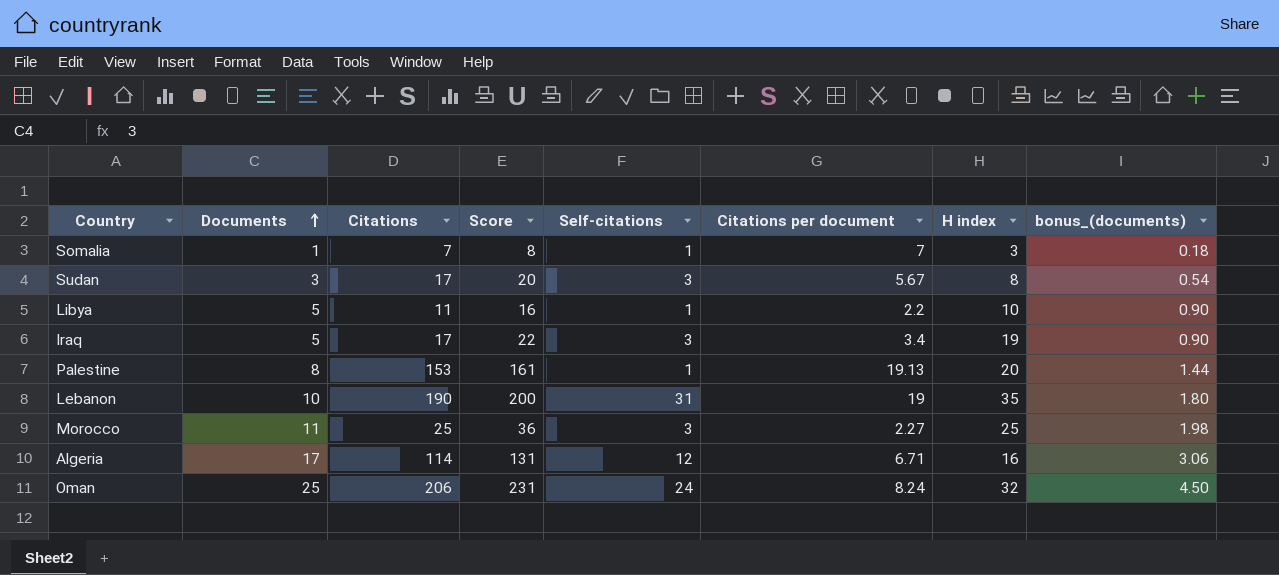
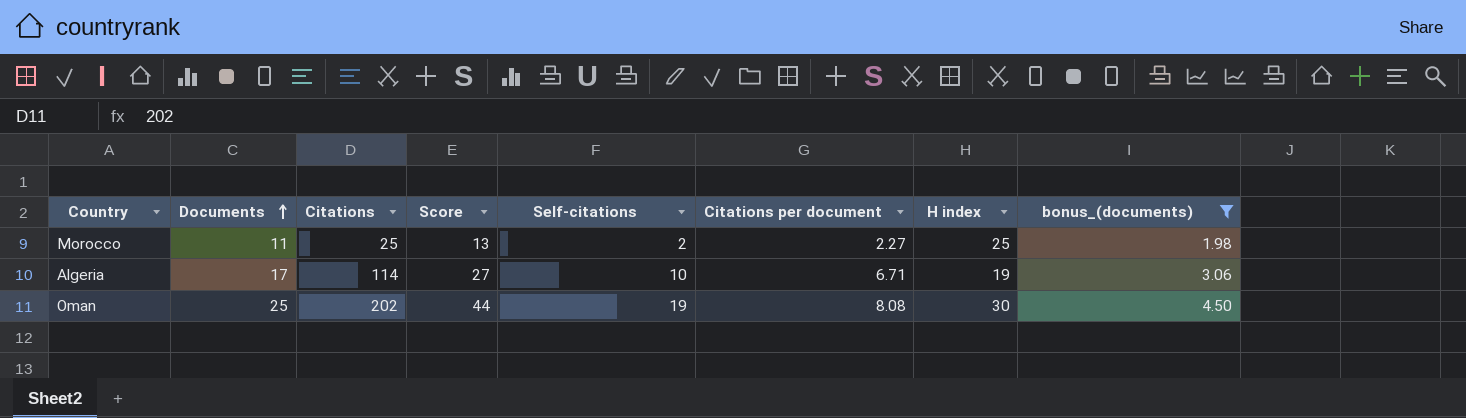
filter: none -> bonus_(documents) >= 1.98
column Score | formula: [Documents] + [Citations] -> [Documents] + [Self-citations]
Morocco | Self-citations: 3 -> 2
Algeria | Self-citations: 12 -> 10
Algeria | H index: 16 -> 19
Oman | Citations: 206 -> 202
Oman | Self-citations: 24 -> 19
Oman | Citations per document: 8.24 -> 8.08
Oman | H index: 32 -> 30

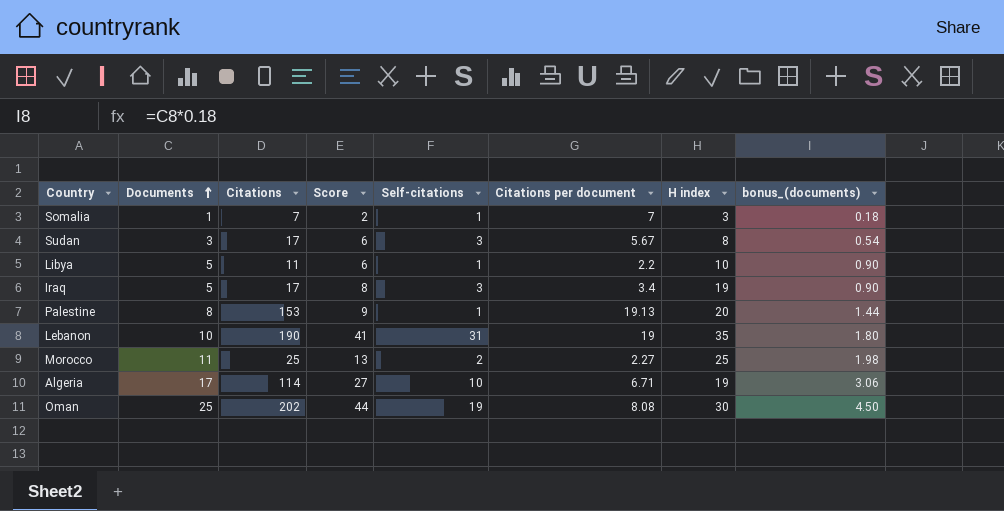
filter: bonus_(documents) >= 1.98 -> none

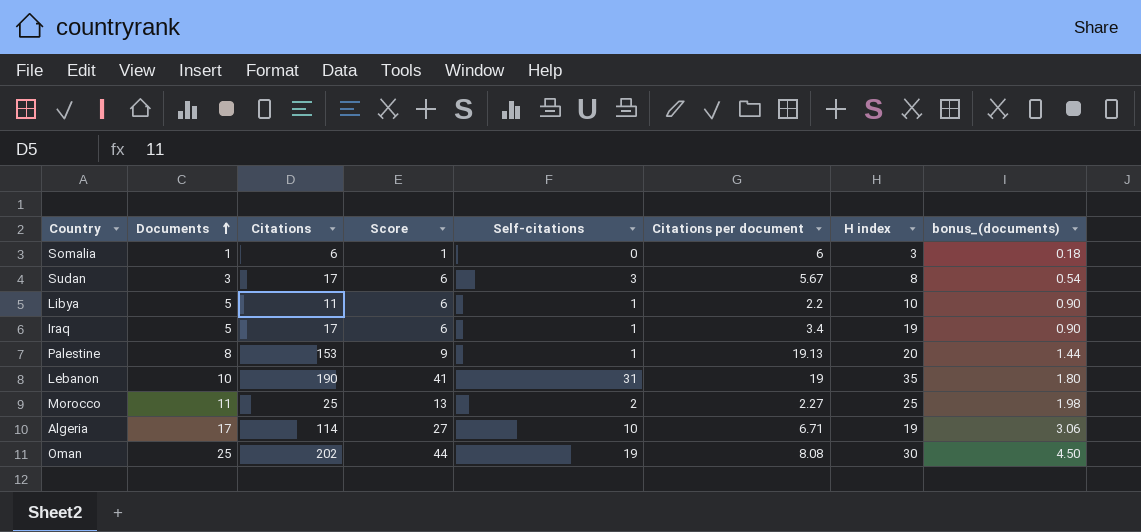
Somalia | Citations: 7 -> 6
Somalia | Score: 2 -> 1
Somalia | Self-citations: 1 -> 0
Somalia | Citations per document: 7 -> 6
Iraq | Score: 8 -> 6
Iraq | Self-citations: 3 -> 1

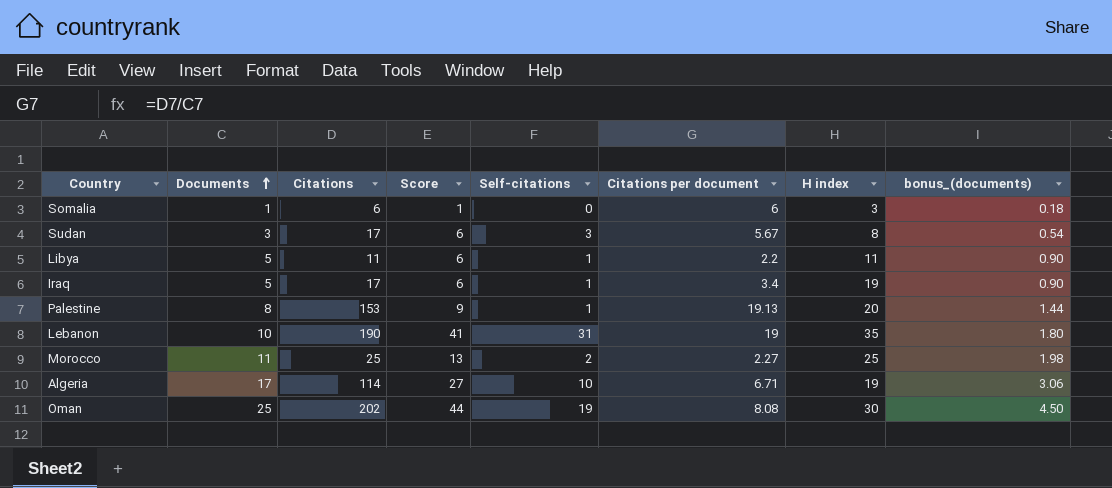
Libya | H index: 10 -> 11

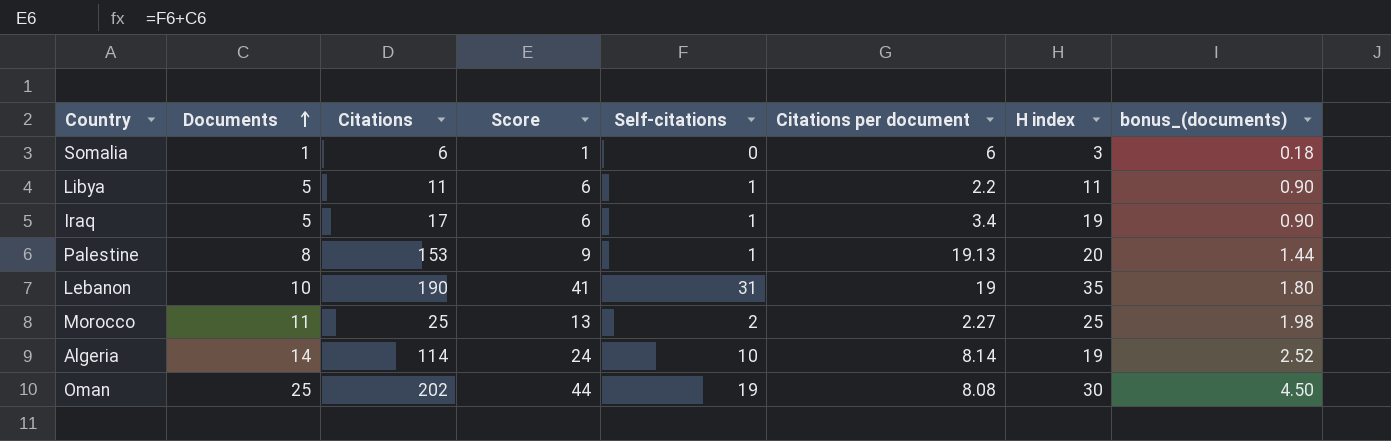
row Sudan: 3 | 17 | 6 | 3 | 5.67 | 8 | 0.54 -> none
Algeria | Documents: 17 -> 14
Algeria | Score: 27 -> 24
Algeria | Citations per document: 6.71 -> 8.14
Algeria | bonus_(documents): 3.06 -> 2.52

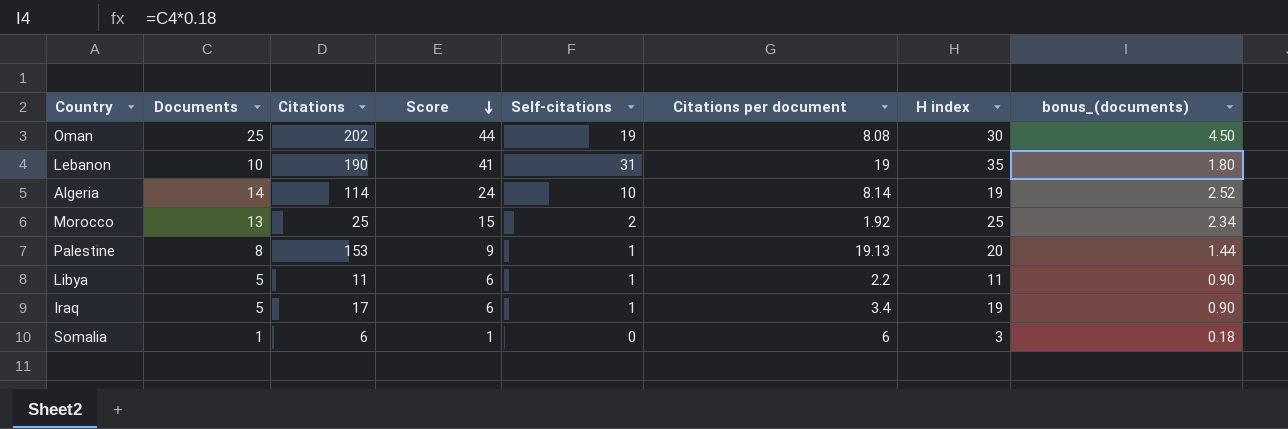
row order: Documents ascending -> Score descending
Morocco | Documents: 11 -> 13
Morocco | Score: 13 -> 15
Morocco | Citations per document: 2.27 -> 1.92
Morocco | bonus_(documents): 1.98 -> 2.34

